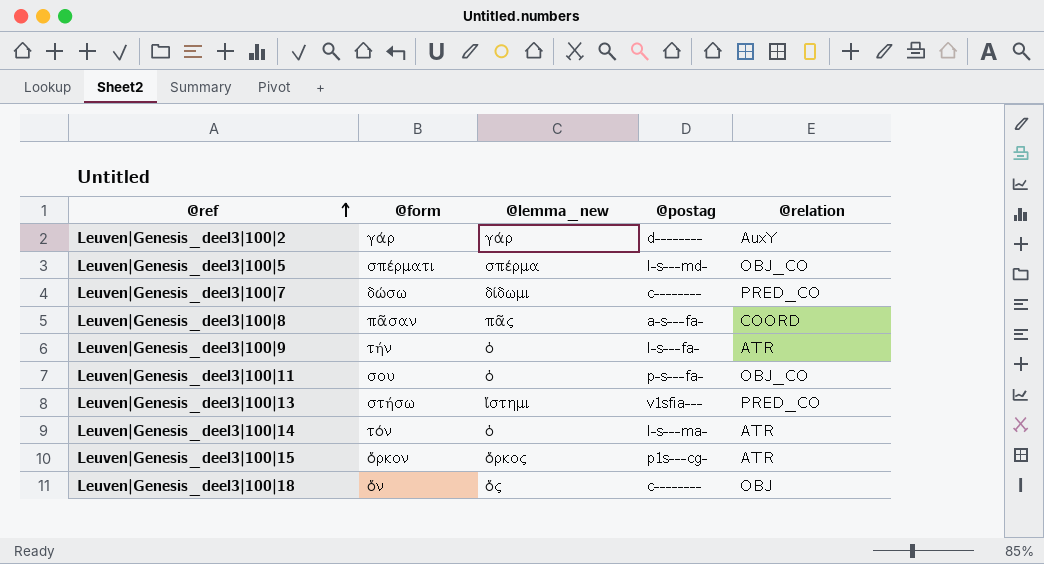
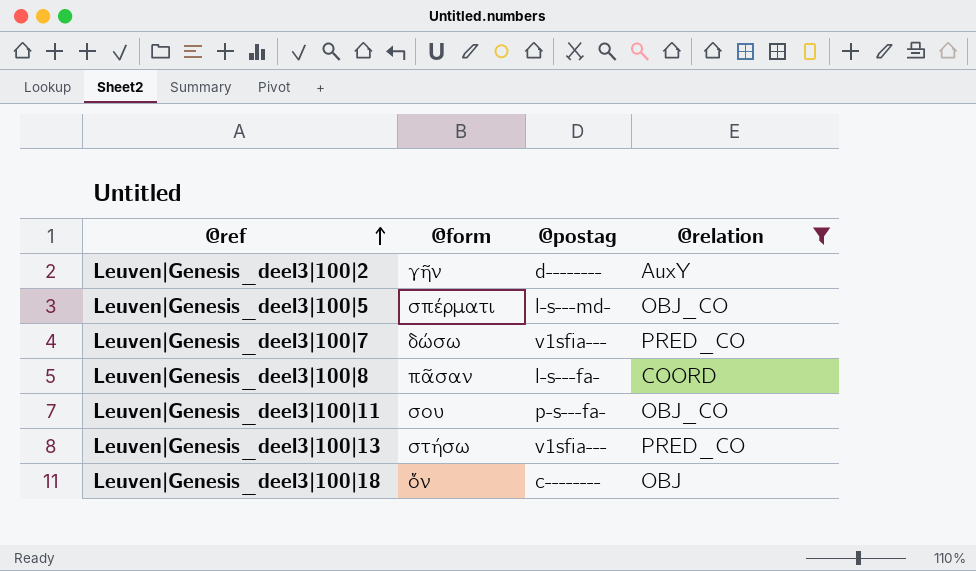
filter: none -> @relation != ATR
column @lemma_new | position: 3 -> none
Leuven|Genesis_deel3|100|2 | @form: γάρ -> γῆν
Leuven|Genesis_deel3|100|7 | @postag: c-------- -> v1sfia---
Leuven|Genesis_deel3|100|8 | @postag: a-s---fa- -> l-s---fa-

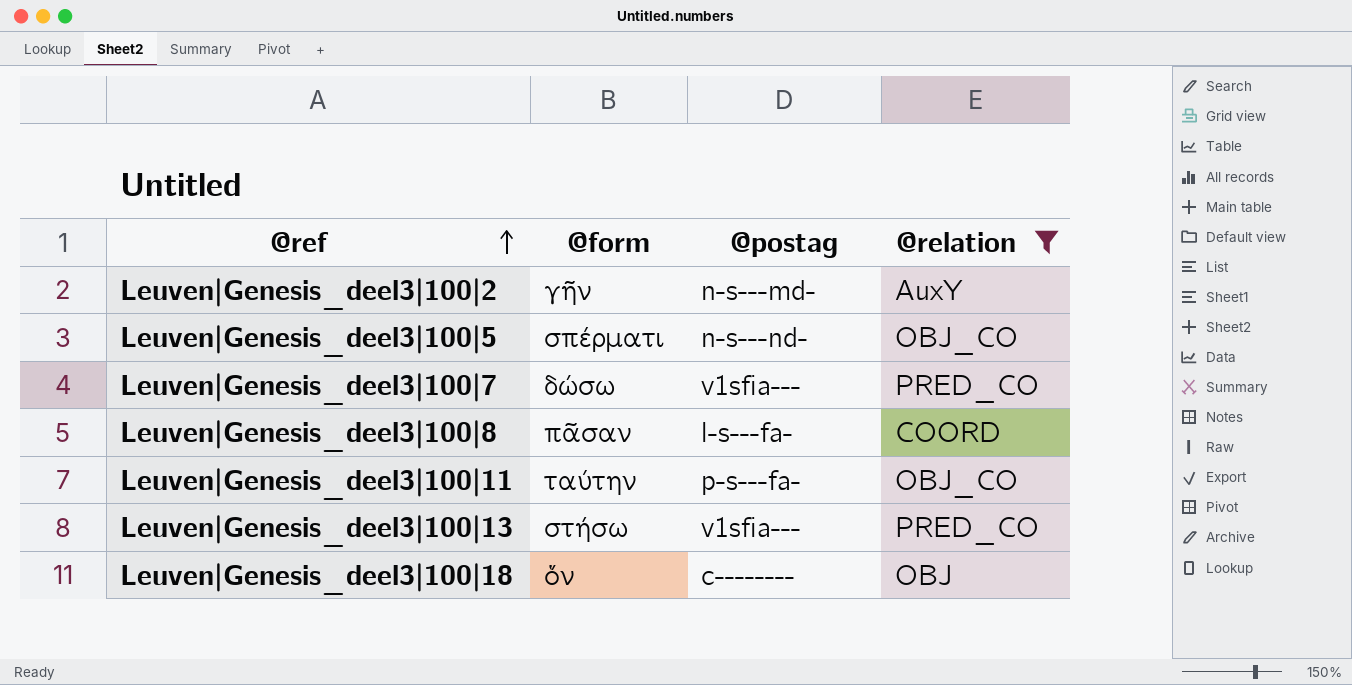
Leuven|Genesis_deel3|100|2 | @postag: d-------- -> n-s---md-
Leuven|Genesis_deel3|100|5 | @postag: l-s---md- -> n-s---nd-
Leuven|Genesis_deel3|100|11 | @form: σου -> ταύτην

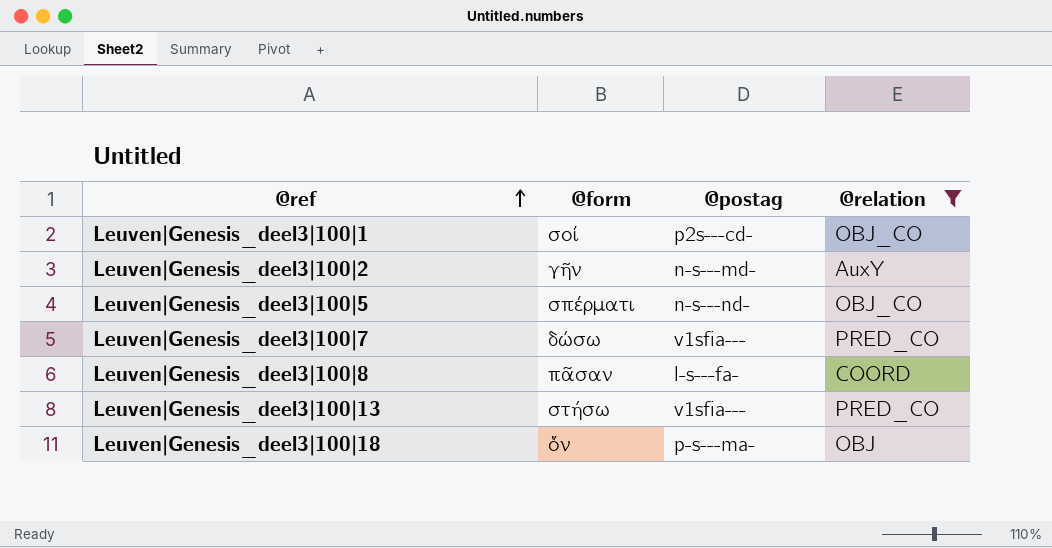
row Leuven|Genesis_deel3|100|11: ταύτην | p-s---fa- | OBJ_CO -> none
row Leuven|Genesis_deel3|100|1: none -> σοί | p2s---cd- | OBJ_CO
Leuven|Genesis_deel3|100|18 | @postag: c-------- -> p-s---ma-

